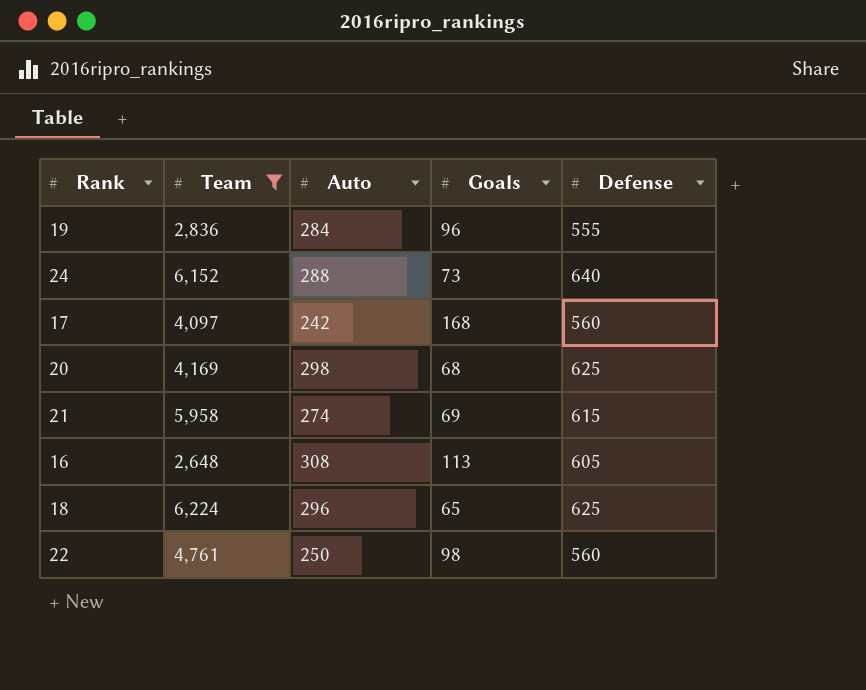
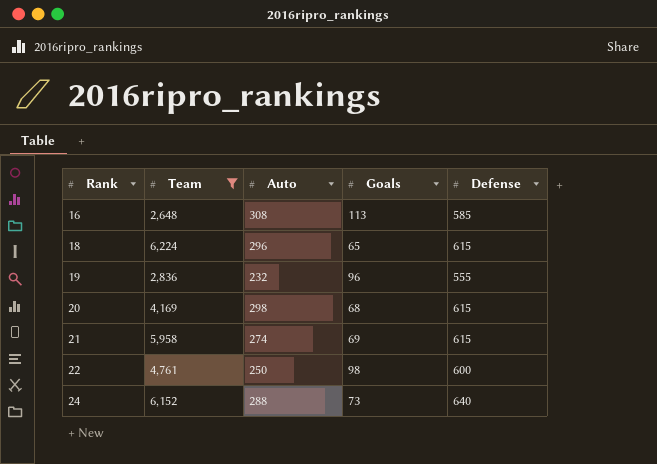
row order: none -> Rank ascending
row 17: 4,097 | 242 | 168 | 560 -> none
16 | Defense: 605 -> 585
18 | Defense: 625 -> 615
19 | Auto: 284 -> 232
20 | Defense: 625 -> 615
22 | Defense: 560 -> 600

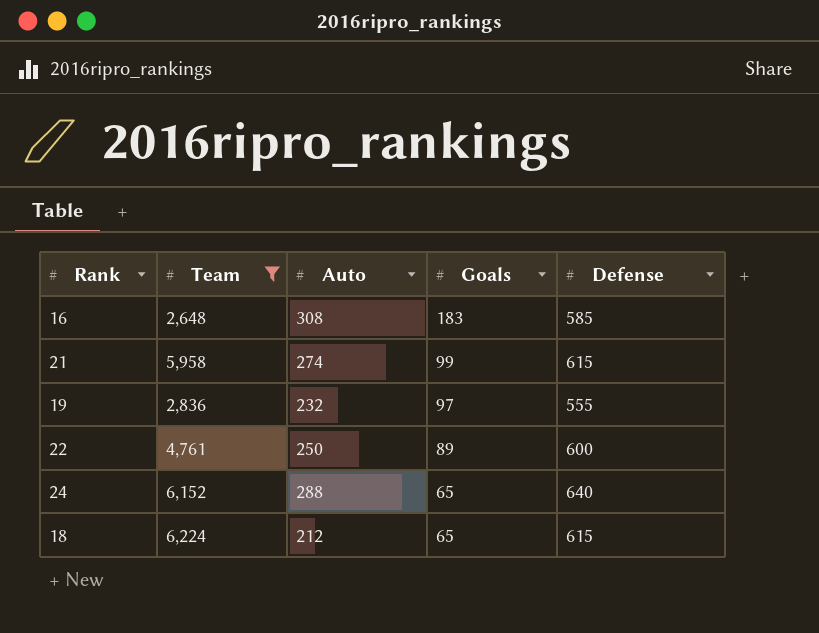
row order: Rank ascending -> Goals descending
row 20: 4,169 | 298 | 68 | 615 -> none
16 | Goals: 113 -> 183
21 | Goals: 69 -> 99
19 | Goals: 96 -> 97
22 | Goals: 98 -> 89
24 | Goals: 73 -> 65
18 | Auto: 296 -> 212

